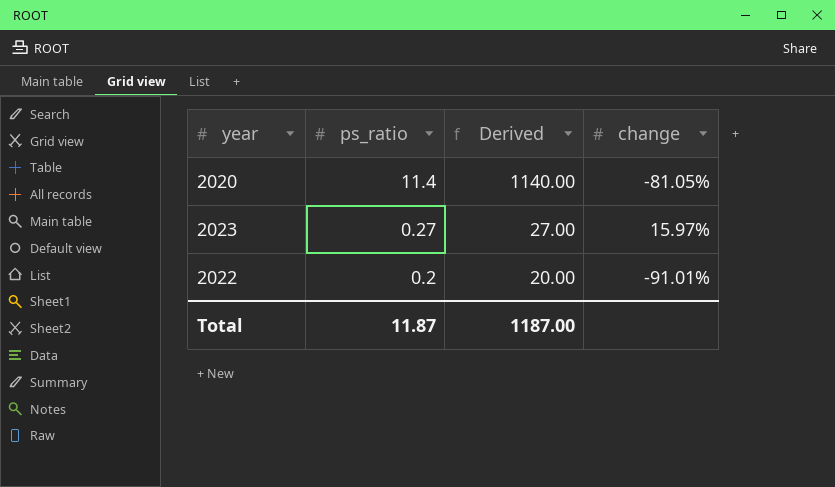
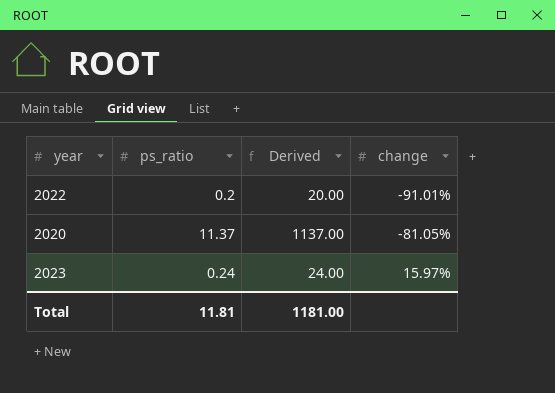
row order: ps_ratio descending -> change ascending
2020 | ps_ratio: 11.4 -> 11.37
2020 | Derived: 1140.00 -> 1137.00
2023 | ps_ratio: 0.27 -> 0.24
2023 | Derived: 27.00 -> 24.00
Total | ps_ratio: 11.87 -> 11.81
Total | Derived: 1187.00 -> 1181.00

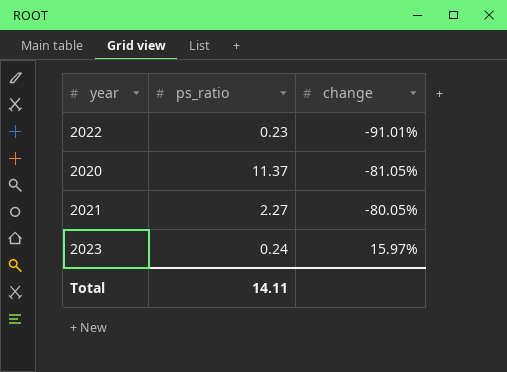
column Derived | formula: [ps_ratio] * 100 -> none
2022 | ps_ratio: 0.2 -> 0.23
row 2021: none -> 2.27 | -80.05%
Total | ps_ratio: 11.81 -> 14.11

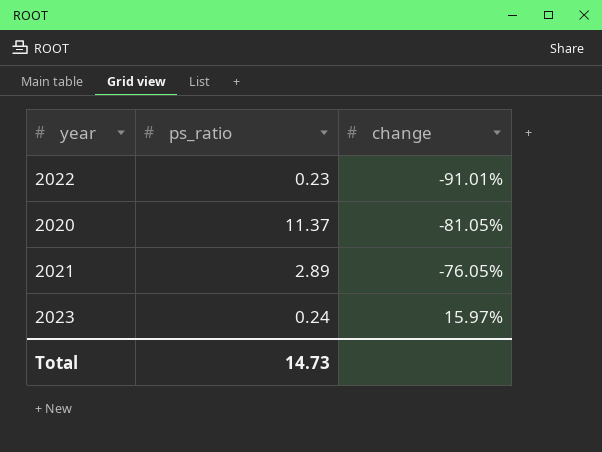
2021 | ps_ratio: 2.27 -> 2.89
2021 | change: -80.05% -> -76.05%
Total | ps_ratio: 14.11 -> 14.73

